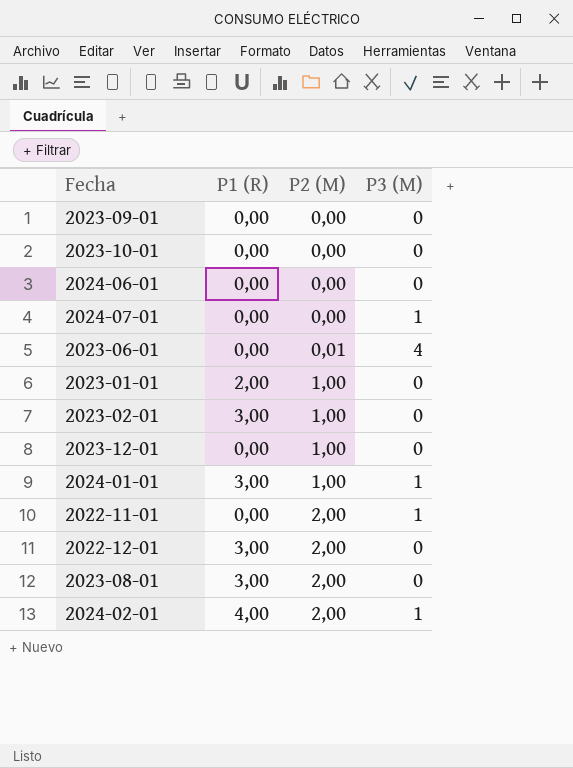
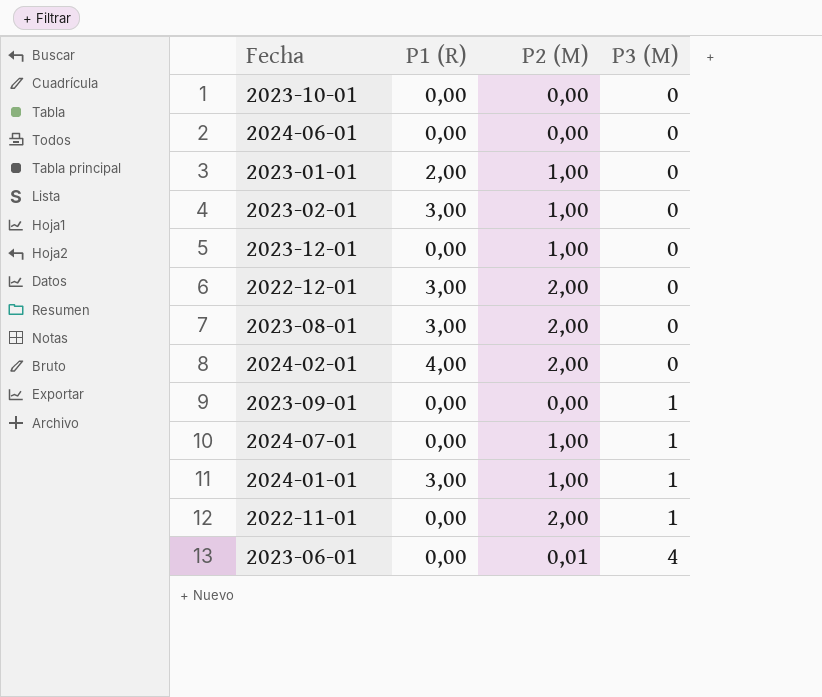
row order: P2 (M) ascending -> P3 (M) ascending
2024-02-01 | P3 (M): 1 -> 0
2023-09-01 | P3 (M): 0 -> 1
2024-07-01 | P2 (M): 0,00 -> 1,00

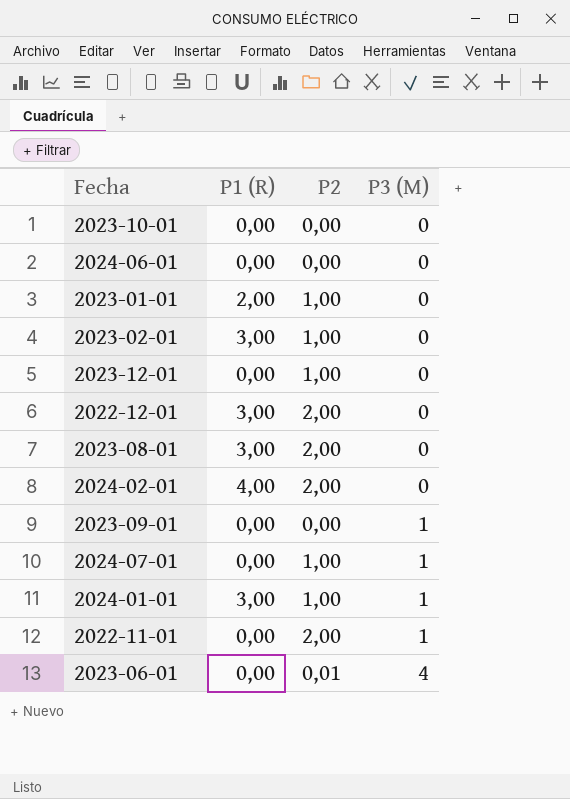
column name: P2 (M) -> P2

